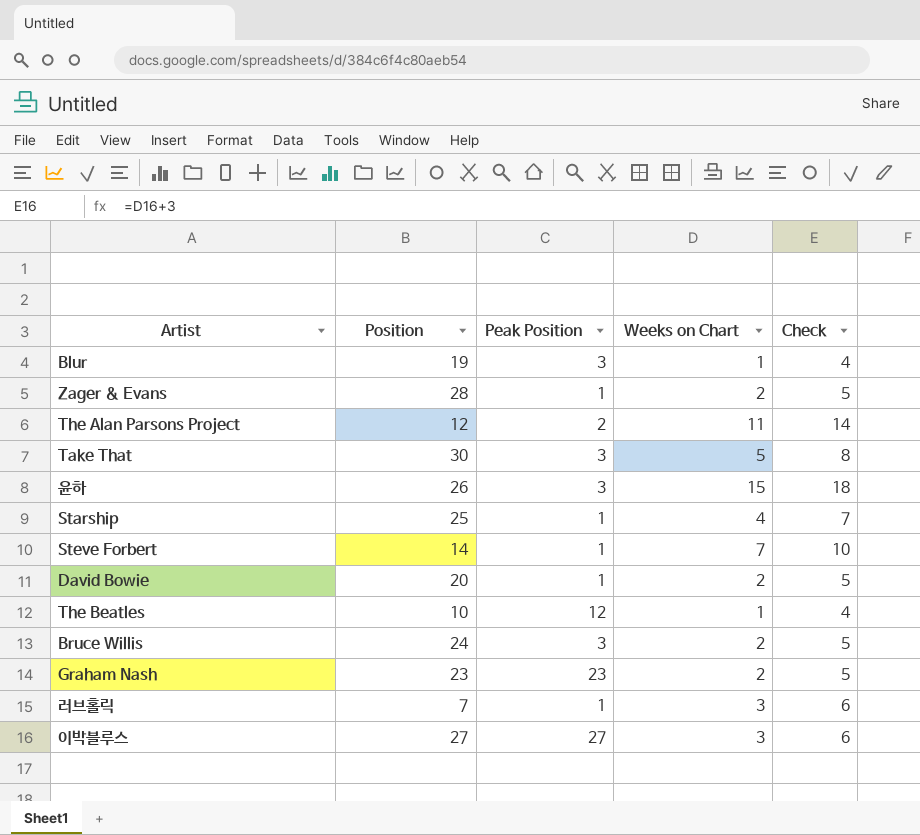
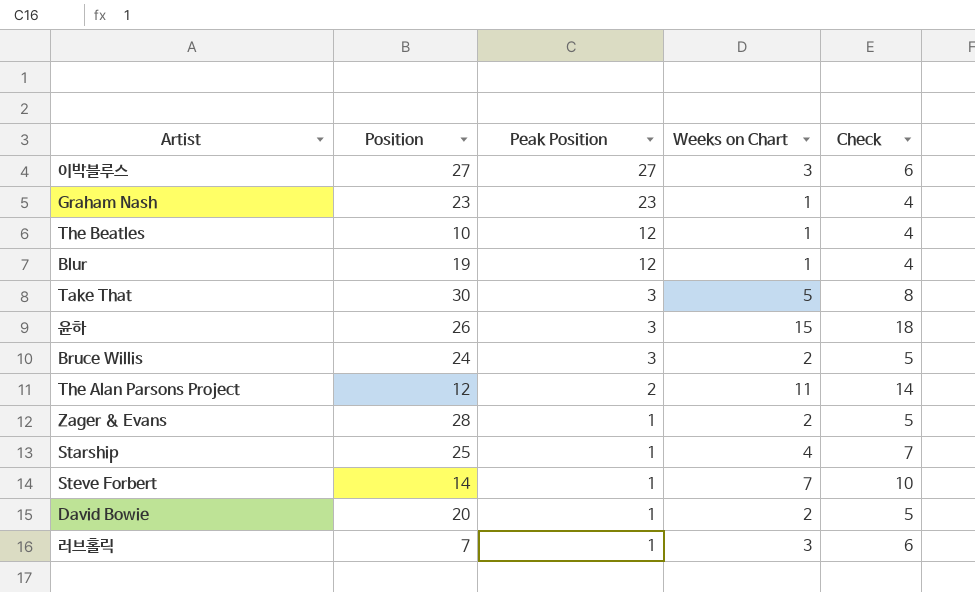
row order: none -> Peak Position descending
Graham Nash | Weeks on Chart: 2 -> 1
Graham Nash | Check: 5 -> 4
Blur | Peak Position: 3 -> 12

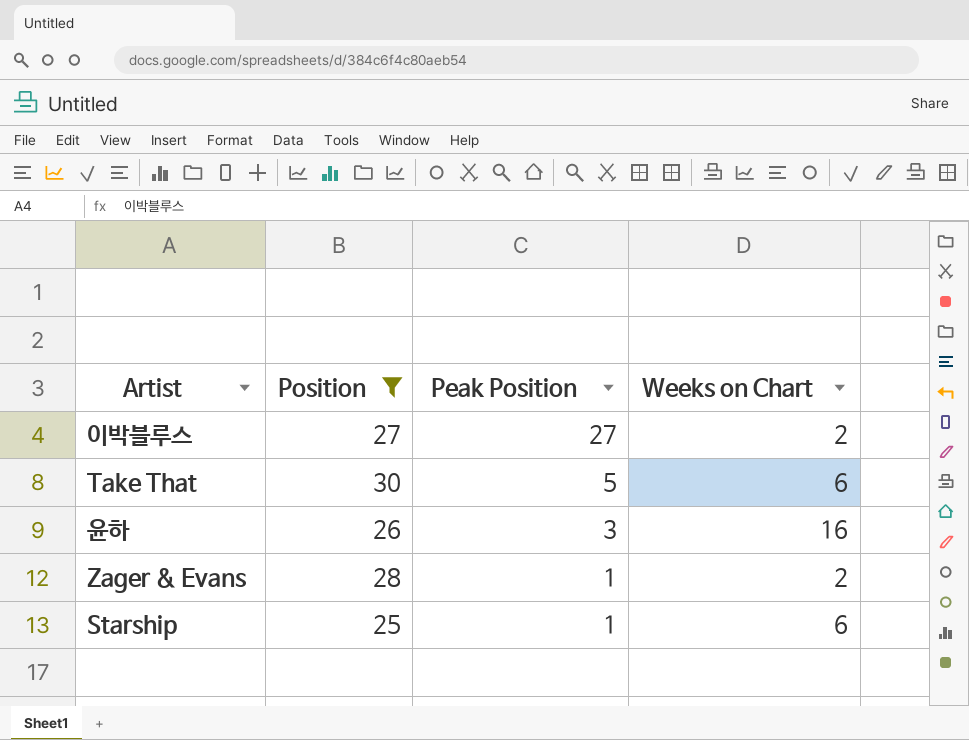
filter: none -> Position >= 25
column Check | formula: [Weeks on Chart] + 3 -> none
이박블루스 | Weeks on Chart: 3 -> 2
Take That | Peak Position: 3 -> 5
Take That | Weeks on Chart: 5 -> 6
윤하 | Weeks on Chart: 15 -> 16
Starship | Weeks on Chart: 4 -> 6

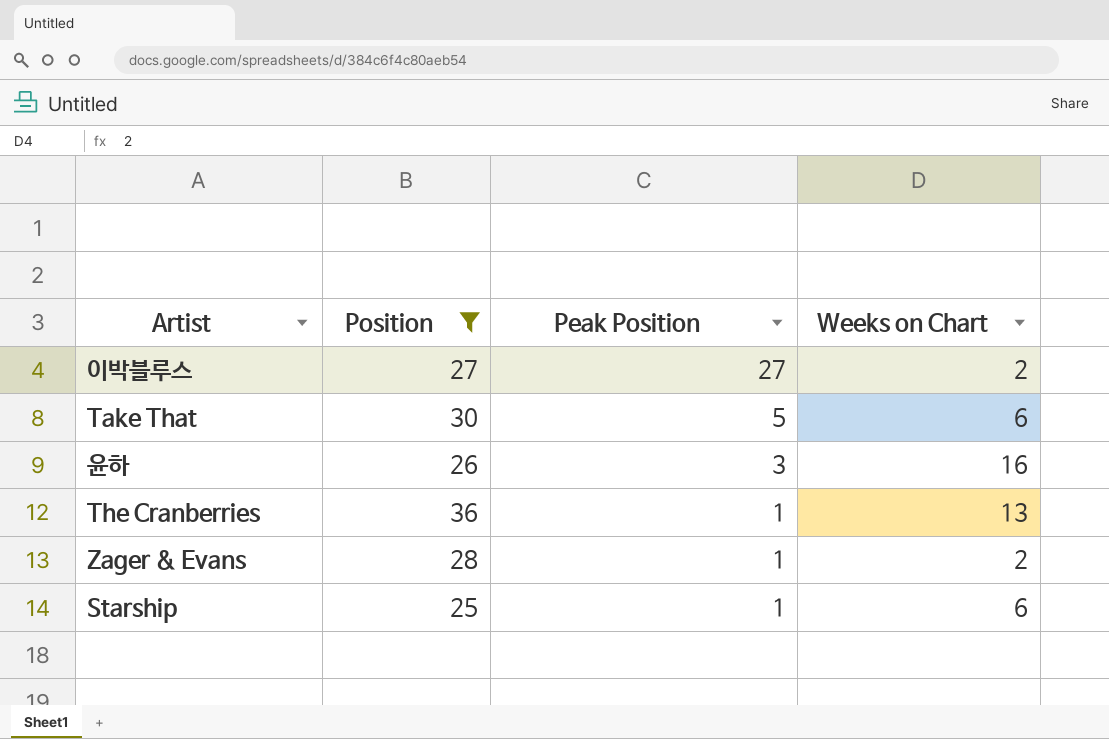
row The Cranberries: none -> 36 | 1 | 13

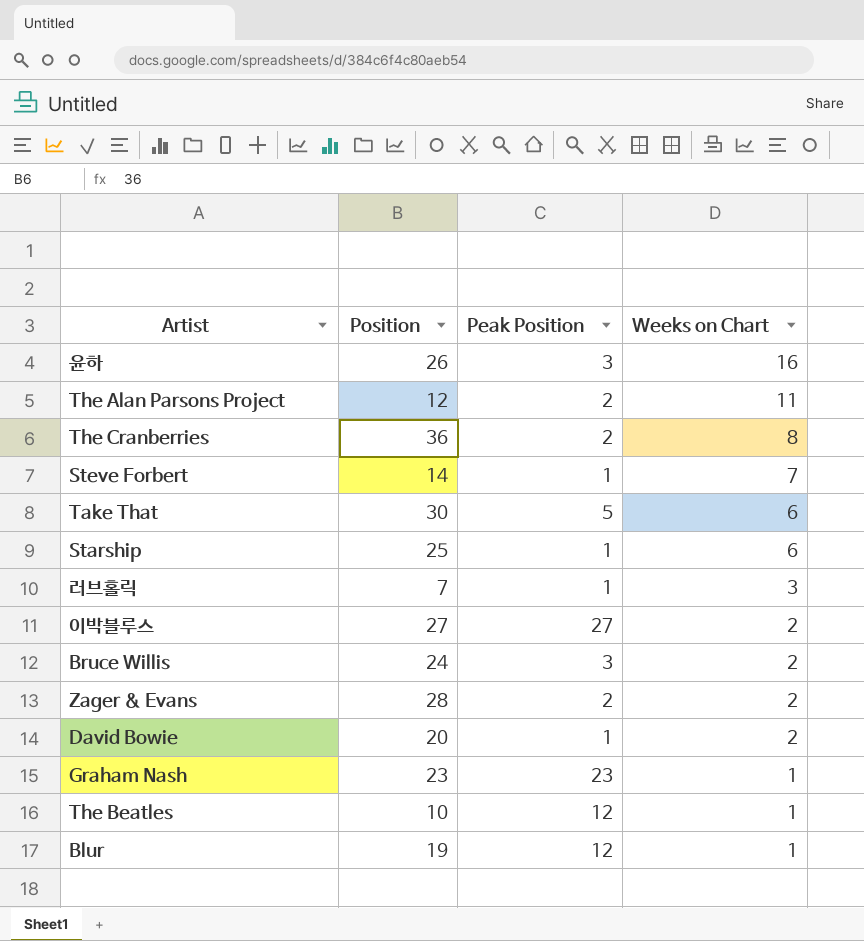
filter: Position >= 25 -> none
row order: Peak Position descending -> Weeks on Chart descending
The Cranberries | Peak Position: 1 -> 2
The Cranberries | Weeks on Chart: 13 -> 8
Zager & Evans | Peak Position: 1 -> 2

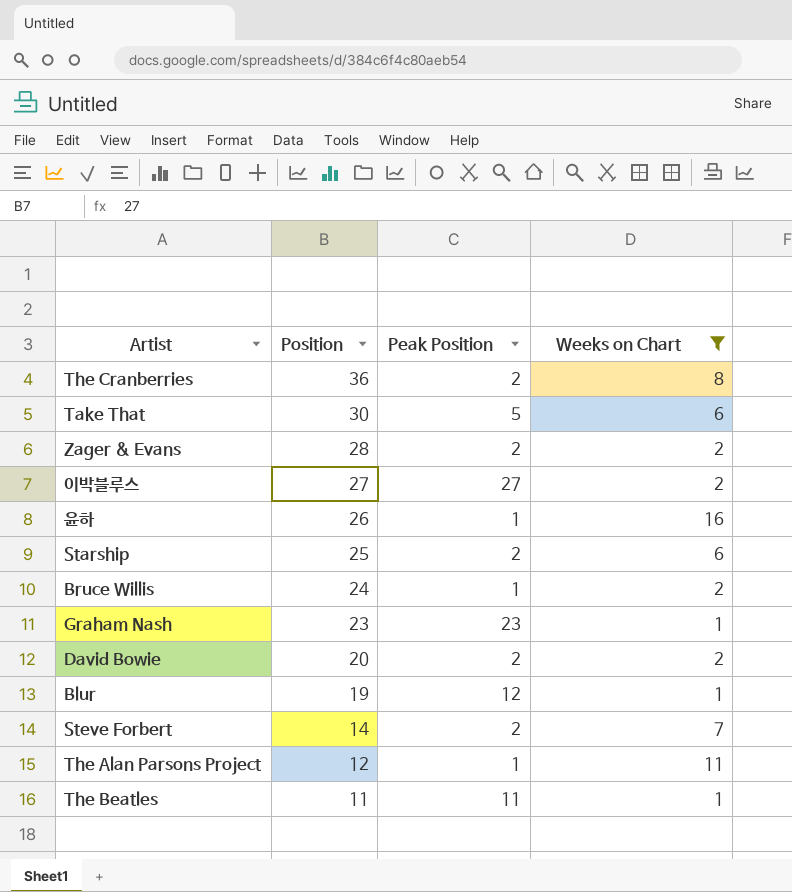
filter: none -> Weeks on Chart != 3
row order: Weeks on Chart descending -> Position descending
윤하 | Peak Position: 3 -> 1
Starship | Peak Position: 1 -> 2
Bruce Willis | Peak Position: 3 -> 1
David Bowie | Peak Position: 1 -> 2
Steve Forbert | Peak Position: 1 -> 2
The Alan Parsons Project | Peak Position: 2 -> 1
The Beatles | Position: 10 -> 11
The Beatles | Peak Position: 12 -> 11

